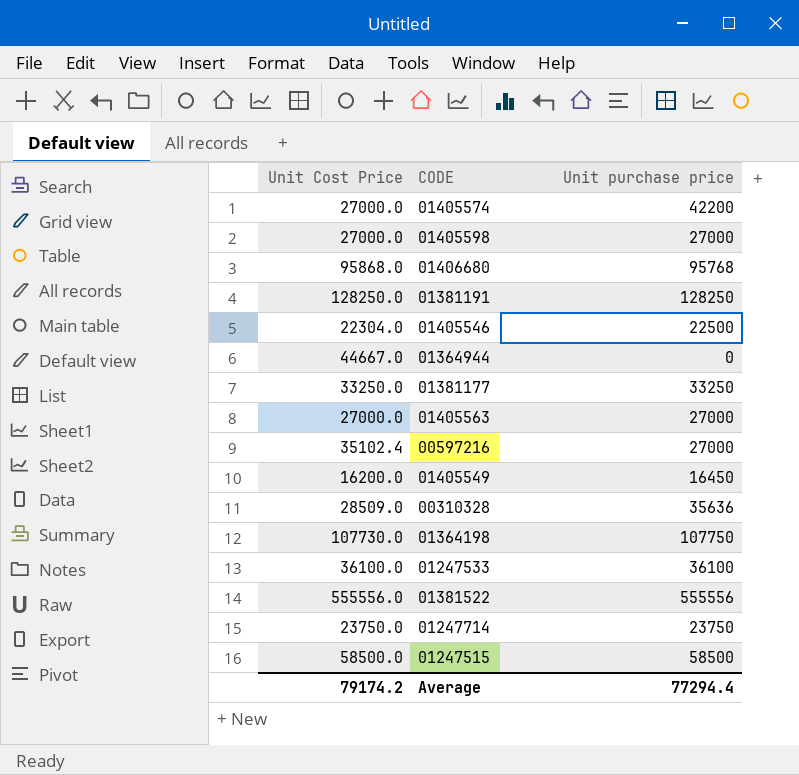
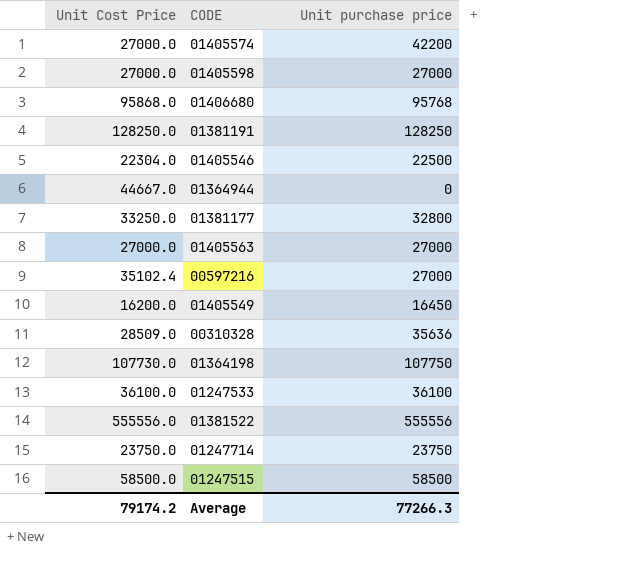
01381177 | Unit purchase price: 33250 -> 32800
Average | Unit purchase price: 77294.4 -> 77266.3

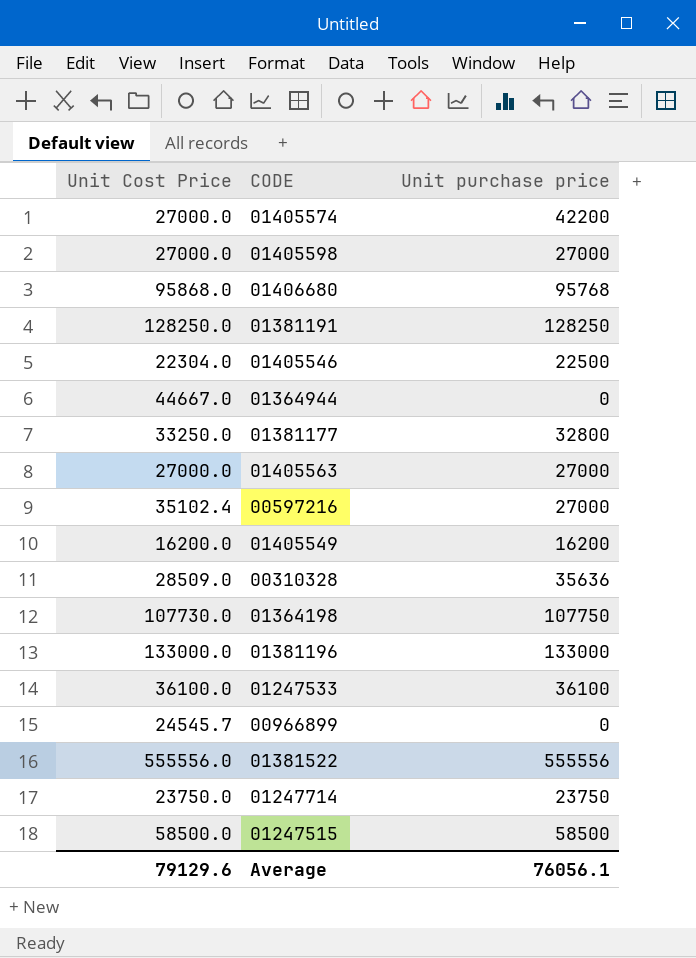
01405549 | Unit purchase price: 16450 -> 16200
row 01381196: none -> 133000.0 | 133000
row 00966899: none -> 24545.7 | 0
Average | Unit Cost Price: 79174.2 -> 79129.6
Average | Unit purchase price: 77266.3 -> 76056.1

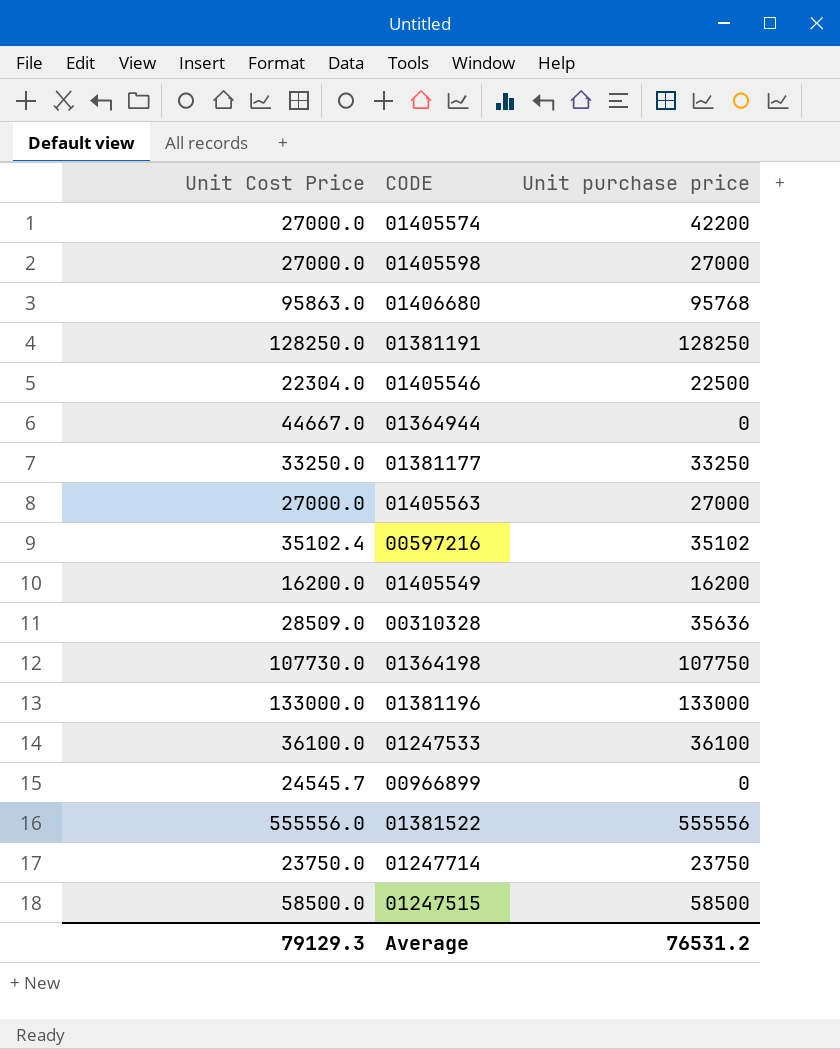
01406680 | Unit Cost Price: 95868.0 -> 95863.0
01381177 | Unit purchase price: 32800 -> 33250
00597216 | Unit purchase price: 27000 -> 35102
Average | Unit Cost Price: 79129.6 -> 79129.3
Average | Unit purchase price: 76056.1 -> 76531.2

